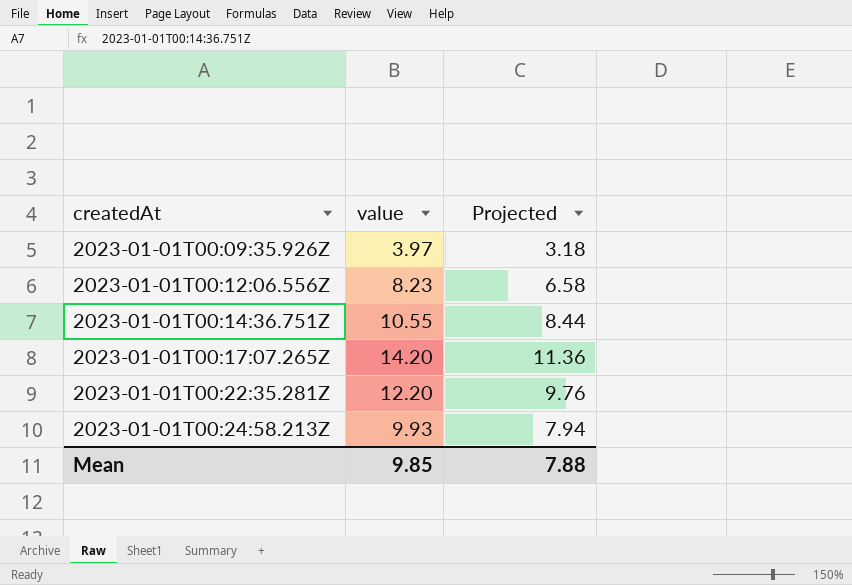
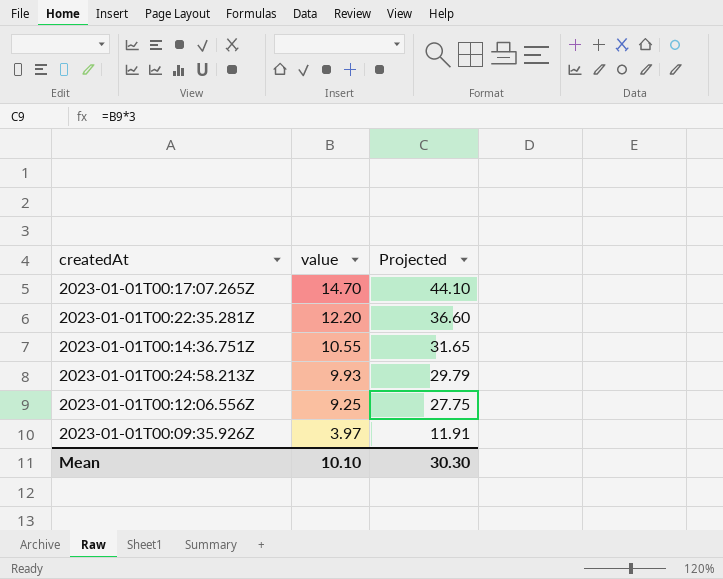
row order: createdAt ascending -> value descending
column Projected | formula: [value] * 0.8 -> [value] * 3
2023-01-01T00:17:07.265Z | value: 14.20 -> 14.70
2023-01-01T00:12:06.556Z | value: 8.23 -> 9.25
Mean | value: 9.85 -> 10.10
Mean | Projected: 7.88 -> 30.30

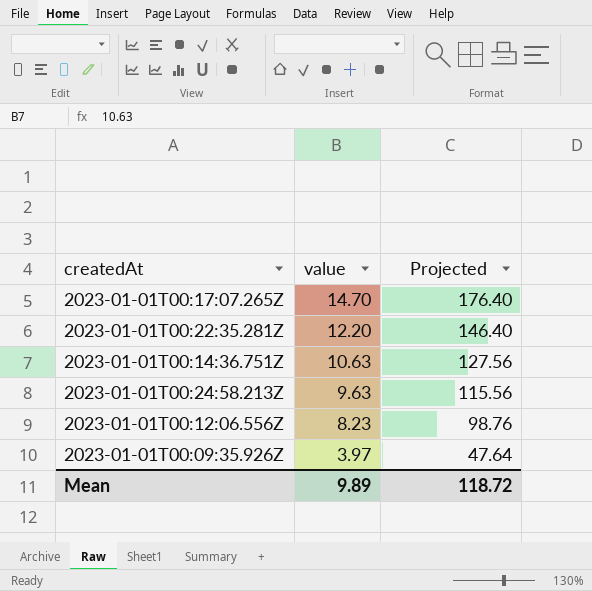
column Projected | formula: [value] * 3 -> [value] * 12
2023-01-01T00:14:36.751Z | value: 10.55 -> 10.63
2023-01-01T00:24:58.213Z | value: 9.93 -> 9.63
2023-01-01T00:12:06.556Z | value: 9.25 -> 8.23
Mean | value: 10.10 -> 9.89
Mean | Projected: 30.30 -> 118.72

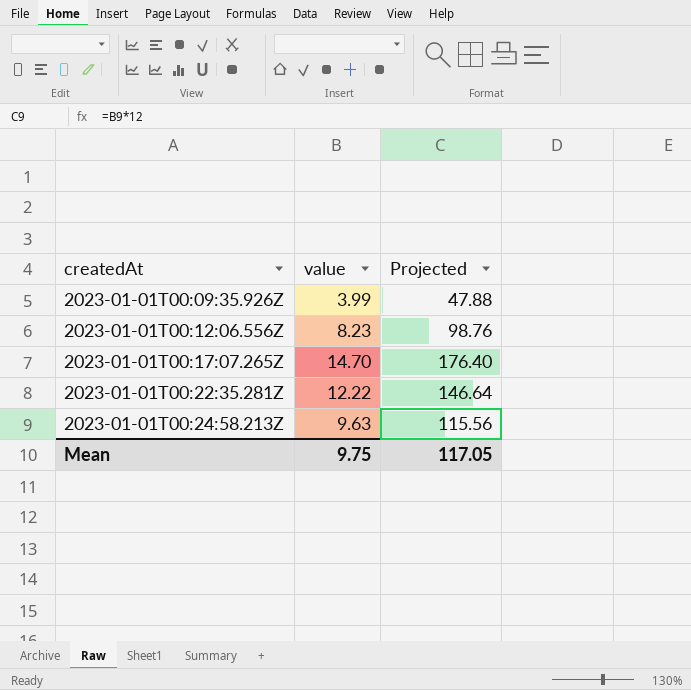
row order: value descending -> createdAt ascending
row 2023-01-01T00:14:36.751Z: 10.63 | 127.56 -> none
2023-01-01T00:09:35.926Z | value: 3.97 -> 3.99
2023-01-01T00:09:35.926Z | Projected: 47.64 -> 47.88
2023-01-01T00:22:35.281Z | value: 12.20 -> 12.22
2023-01-01T00:22:35.281Z | Projected: 146.40 -> 146.64
Mean | value: 9.89 -> 9.75
Mean | Projected: 118.72 -> 117.05

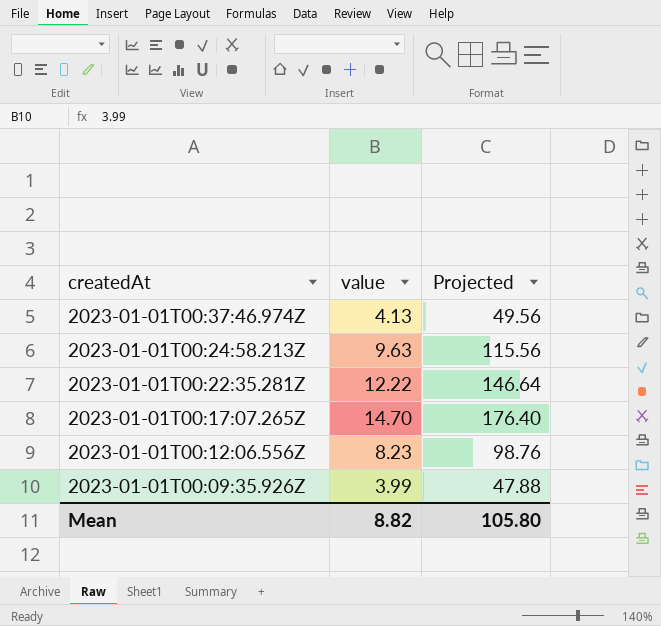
row order: createdAt ascending -> createdAt descending
row 2023-01-01T00:37:46.974Z: none -> 4.13 | 49.56
Mean | value: 9.75 -> 8.82
Mean | Projected: 117.05 -> 105.80

